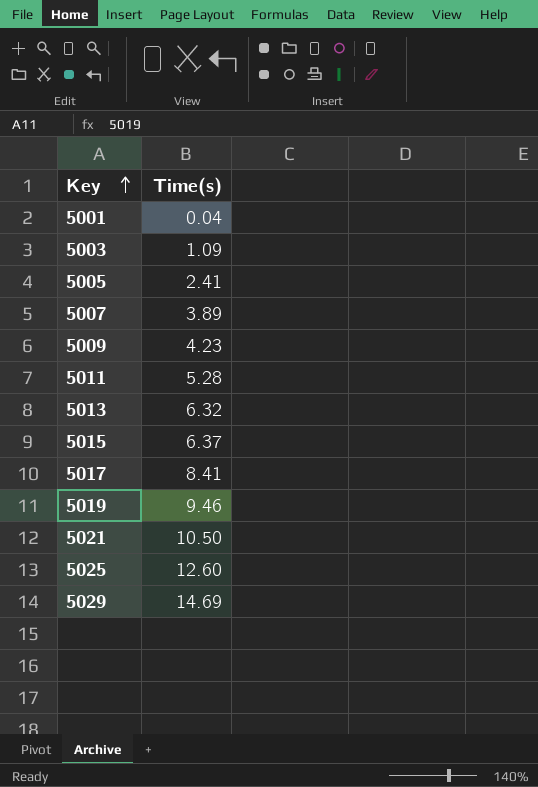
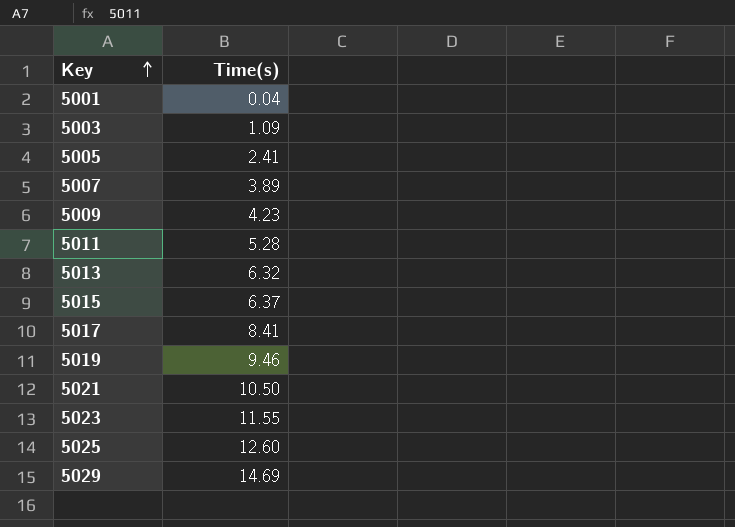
row 5023: none -> 11.55

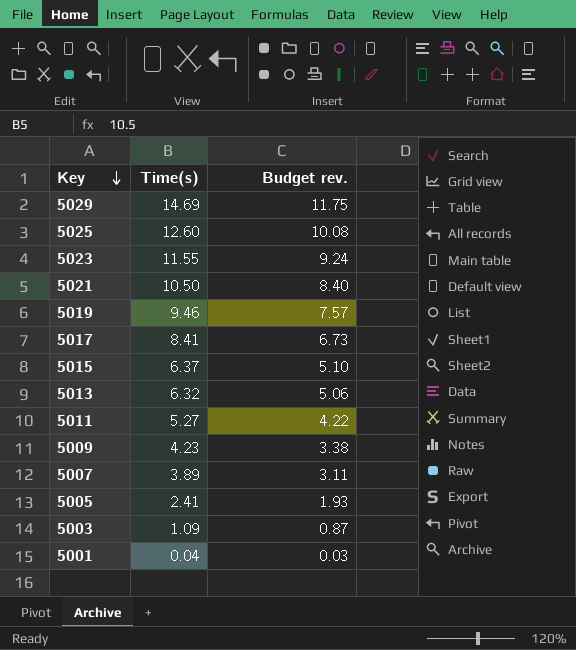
row order: Key ascending -> Key descending
column Budget rev. | formula: none -> [Time(s)] * 0.8
5011 | Time(s): 5.28 -> 5.27

